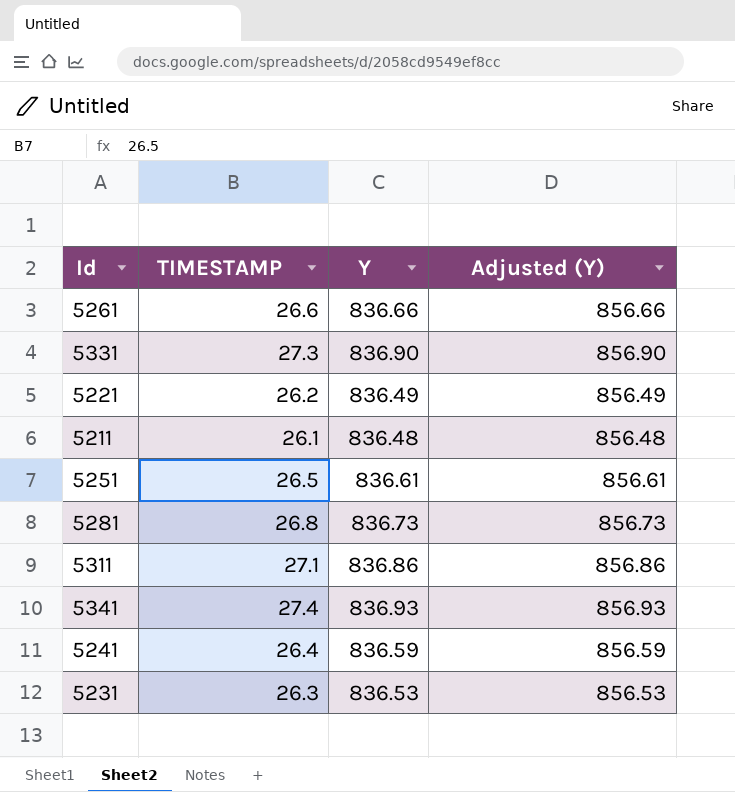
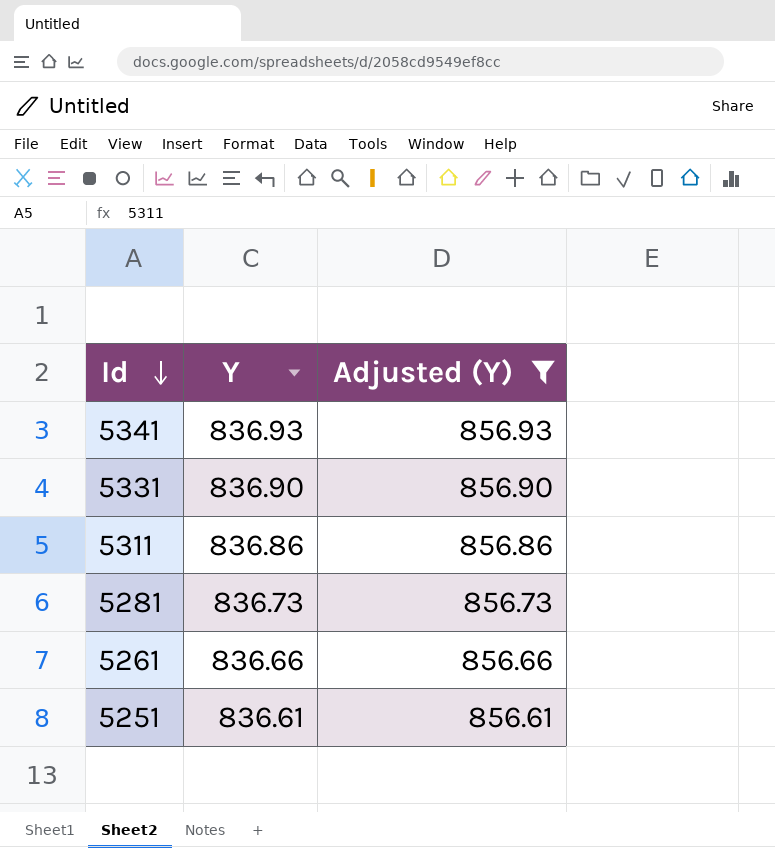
filter: none -> Adjusted (Y) >= 856.61
row order: none -> Id descending
column TIMESTAMP | position: 2 -> none

